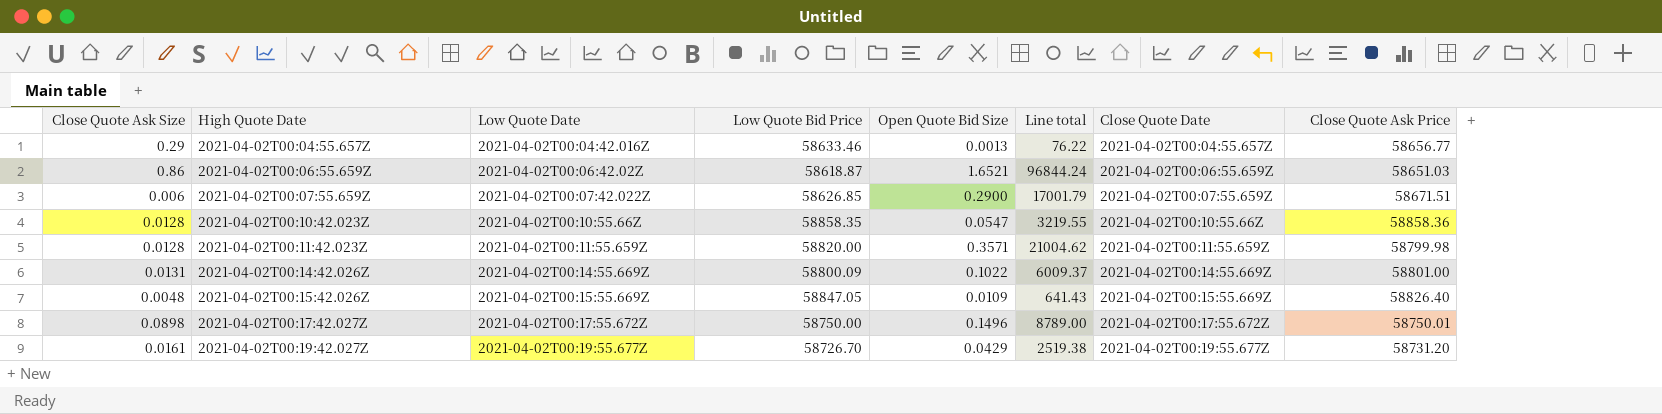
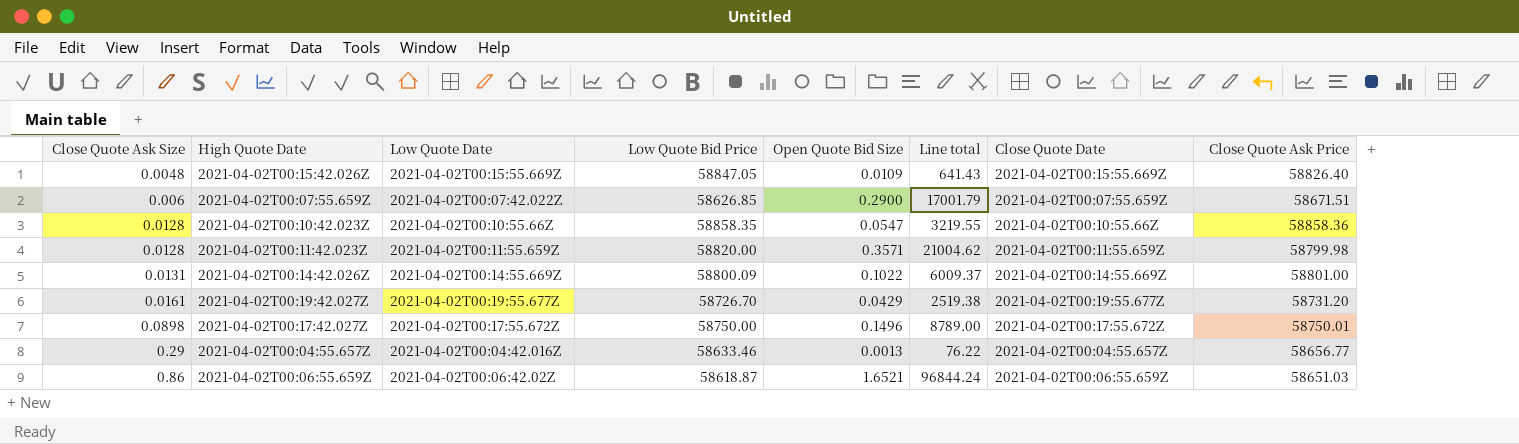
row order: High Quote Date ascending -> Close Quote Ask Size ascending

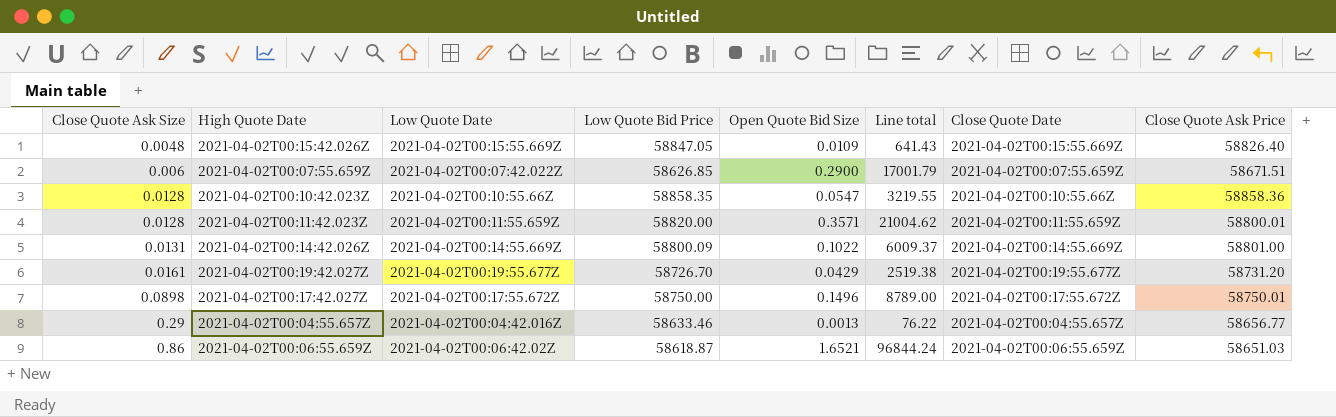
2021-04-02T00:11:42.023Z | Close Quote Ask Price: 58799.98 -> 58800.01

